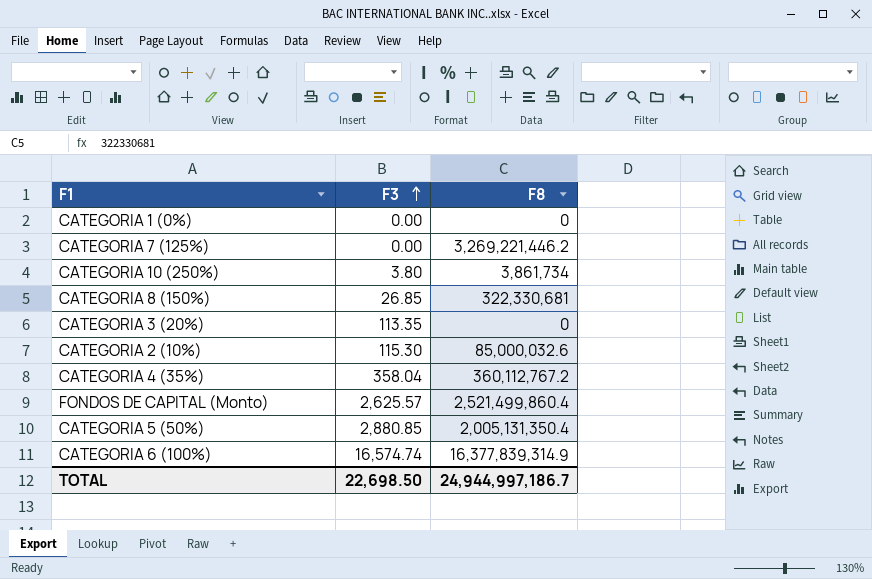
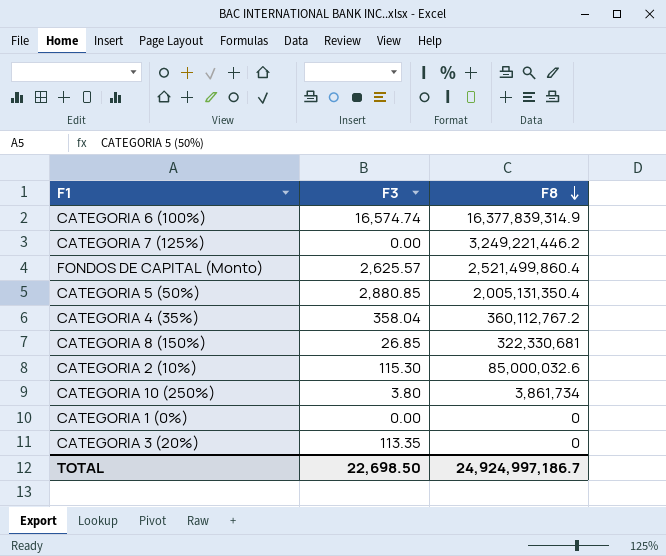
row order: F3 ascending -> F8 descending
CATEGORIA 7 (125%) | F8: 3,269,221,446.2 -> 3,249,221,446.2
TOTAL | F8: 24,944,997,186.7 -> 24,924,997,186.7

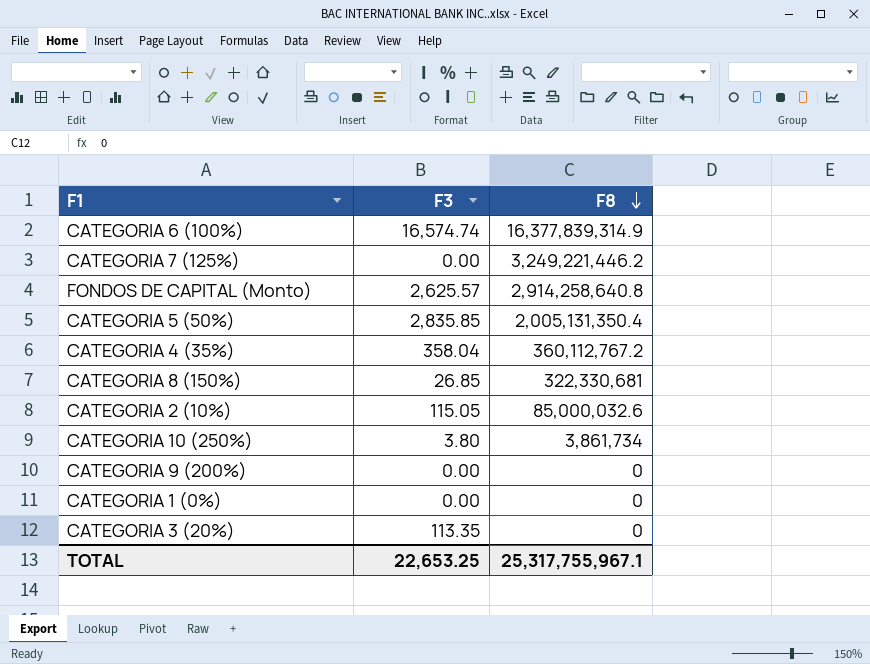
FONDOS DE CAPITAL (Monto) | F8: 2,521,499,860.4 -> 2,914,258,640.8
CATEGORIA 5 (50%) | F3: 2,880.85 -> 2,835.85
CATEGORIA 2 (10%) | F3: 115.30 -> 115.05
row CATEGORIA 9 (200%): none -> 0.00 | 0
TOTAL | F3: 22,698.50 -> 22,653.25
TOTAL | F8: 24,924,997,186.7 -> 25,317,755,967.1

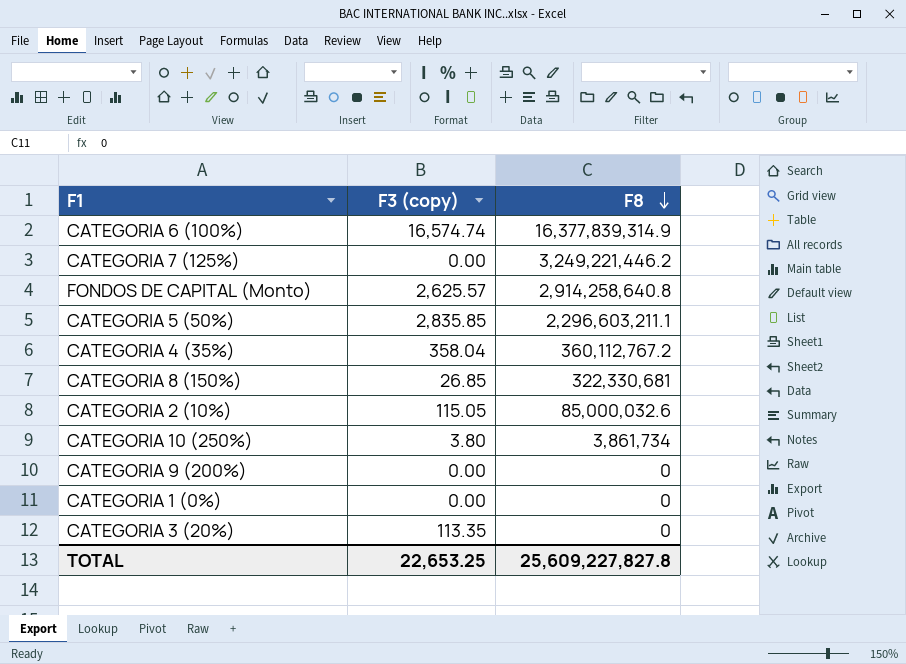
column name: F3 -> F3 (copy)
CATEGORIA 5 (50%) | F8: 2,005,131,350.4 -> 2,296,603,211.1
TOTAL | F8: 25,317,755,967.1 -> 25,609,227,827.8

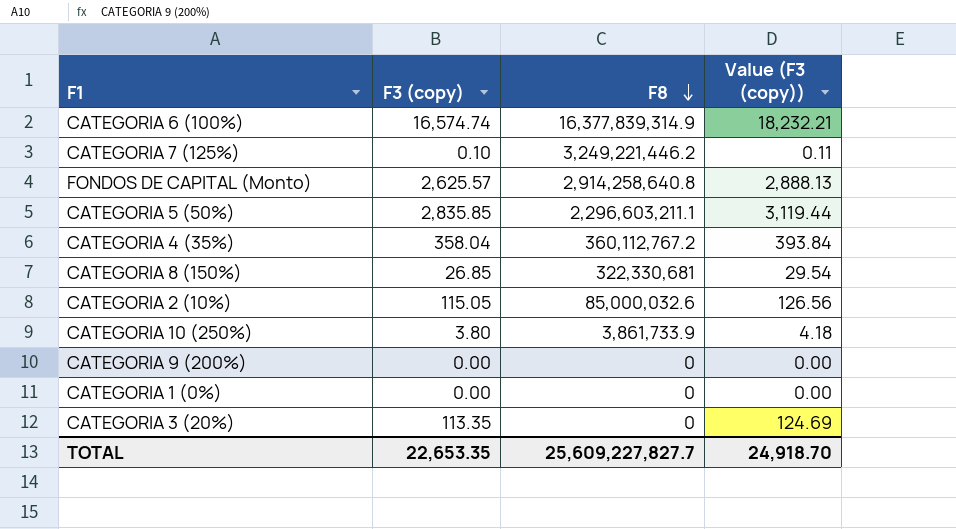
column Value (F3 (copy)) | formula: none -> [F3 (copy)] * 1.1
CATEGORIA 7 (125%) | F3 (copy): 0.00 -> 0.10
CATEGORIA 10 (250%) | F8: 3,861,734 -> 3,861,733.9
TOTAL | F3 (copy): 22,653.25 -> 22,653.35
TOTAL | F8: 25,609,227,827.8 -> 25,609,227,827.7

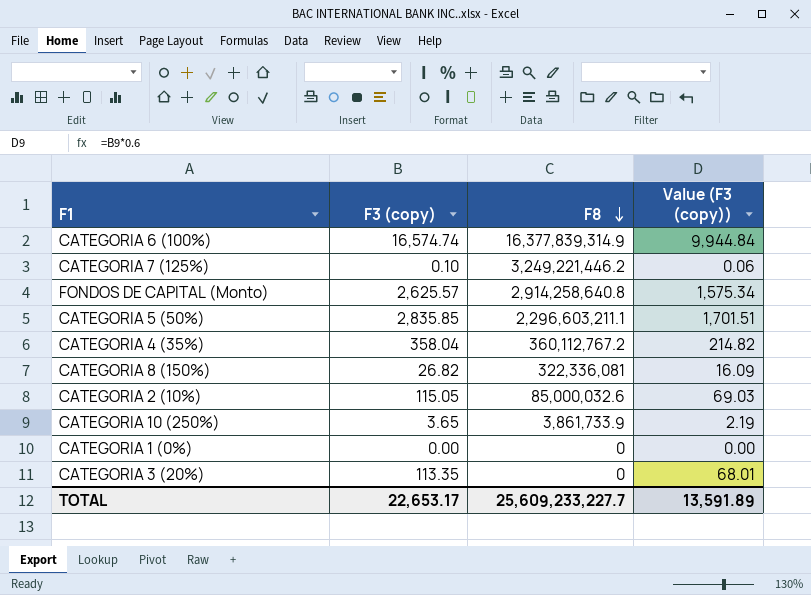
column Value (F3 (copy)) | formula: [F3 (copy)] * 1.1 -> [F3 (copy)] * 0.6
row CATEGORIA 9 (200%): 0.00 | 0 | 0.00 -> none
CATEGORIA 8 (150%) | F3 (copy): 26.85 -> 26.82
CATEGORIA 8 (150%) | F8: 322,330,681 -> 322,336,081
CATEGORIA 10 (250%) | F3 (copy): 3.80 -> 3.65
TOTAL | F3 (copy): 22,653.35 -> 22,653.17
TOTAL | F8: 25,609,227,827.7 -> 25,609,233,227.7
TOTAL | Value (F3 (copy)): 24,918.70 -> 13,591.89

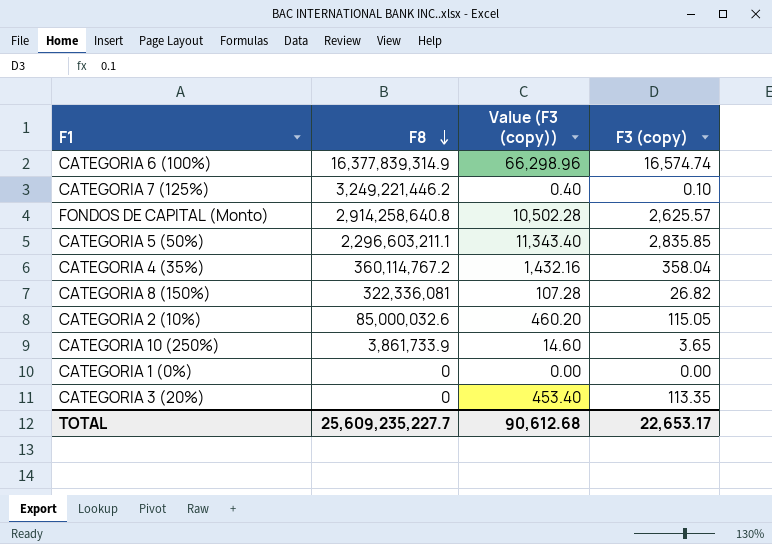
column Value (F3 (copy)) | formula: [F3 (copy)] * 0.6 -> [F3 (copy)] * 4
column F3 (copy) | position: 2 -> 4
CATEGORIA 4 (35%) | F8: 360,112,767.2 -> 360,114,767.2
TOTAL | F8: 25,609,233,227.7 -> 25,609,235,227.7
TOTAL | Value (F3 (copy)): 13,591.89 -> 90,612.68

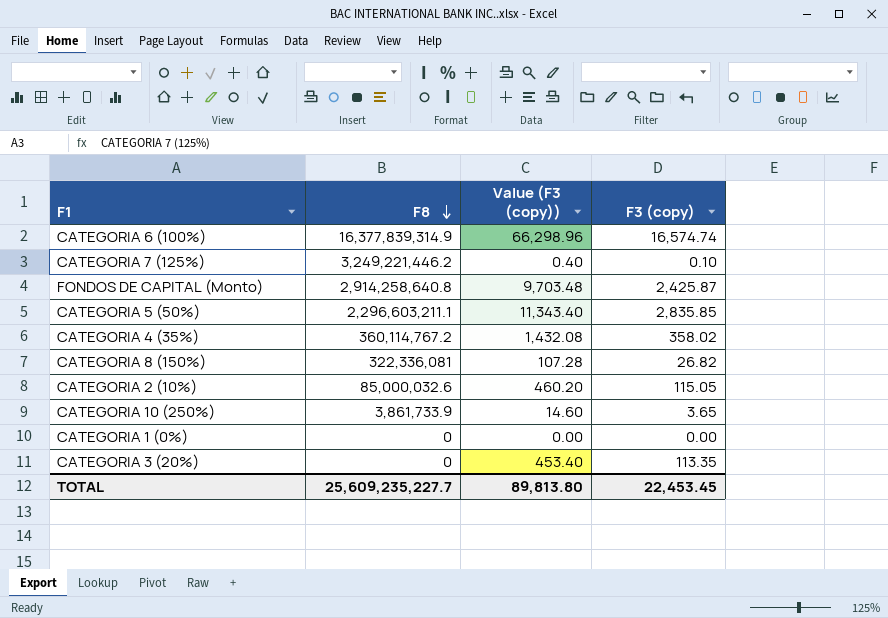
FONDOS DE CAPITAL (Monto) | Value (F3 (copy)): 10,502.28 -> 9,703.48
FONDOS DE CAPITAL (Monto) | F3 (copy): 2,625.57 -> 2,425.87
CATEGORIA 4 (35%) | Value (F3 (copy)): 1,432.16 -> 1,432.08
CATEGORIA 4 (35%) | F3 (copy): 358.04 -> 358.02
TOTAL | Value (F3 (copy)): 90,612.68 -> 89,813.80
TOTAL | F3 (copy): 22,653.17 -> 22,453.45

